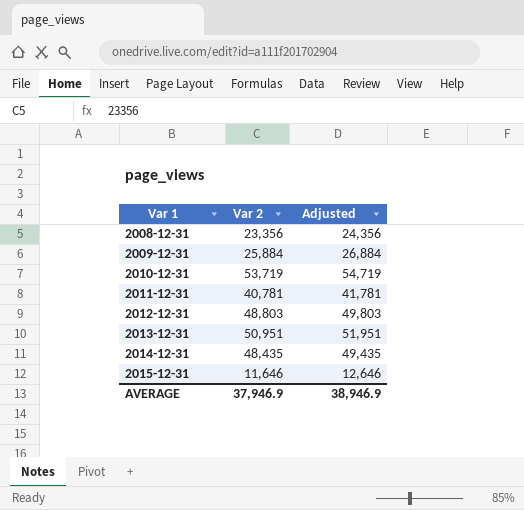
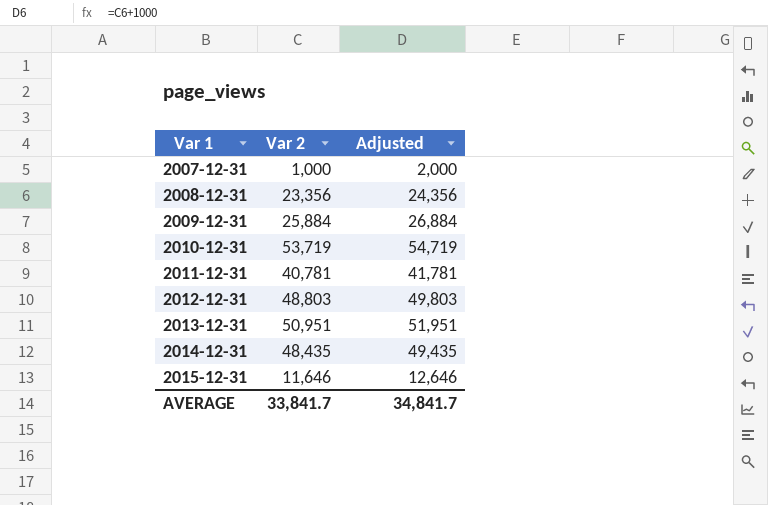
row 2007-12-31: none -> 1,000 | 2,000
AVERAGE | Var 2: 37,946.9 -> 33,841.7
AVERAGE | Adjusted: 38,946.9 -> 34,841.7

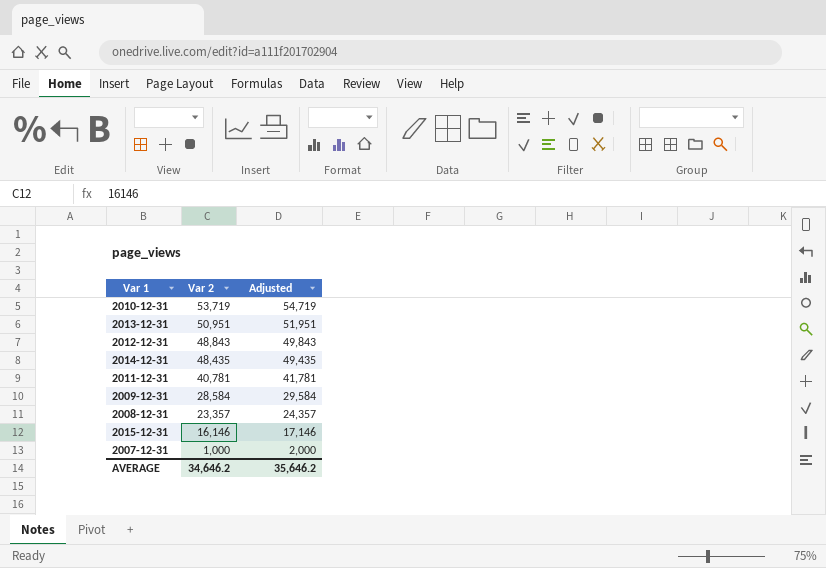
row order: Var 1 ascending -> Var 2 descending
2012-12-31 | Var 2: 48,803 -> 48,843
2012-12-31 | Adjusted: 49,803 -> 49,843
2009-12-31 | Var 2: 25,884 -> 28,584
2009-12-31 | Adjusted: 26,884 -> 29,584
2008-12-31 | Var 2: 23,356 -> 23,357
2008-12-31 | Adjusted: 24,356 -> 24,357
2015-12-31 | Var 2: 11,646 -> 16,146
2015-12-31 | Adjusted: 12,646 -> 17,146
AVERAGE | Var 2: 33,841.7 -> 34,646.2
AVERAGE | Adjusted: 34,841.7 -> 35,646.2

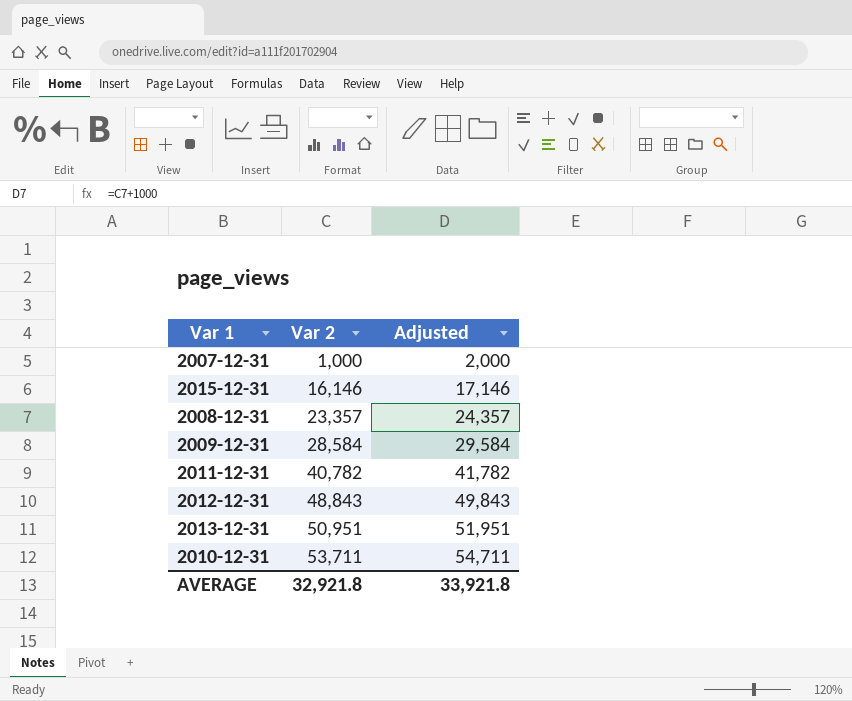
row order: Var 2 descending -> Var 2 ascending
row 2014-12-31: 48,435 | 49,435 -> none
2011-12-31 | Var 2: 40,781 -> 40,782
2011-12-31 | Adjusted: 41,781 -> 41,782
2010-12-31 | Var 2: 53,719 -> 53,711
2010-12-31 | Adjusted: 54,719 -> 54,711
AVERAGE | Var 2: 34,646.2 -> 32,921.8
AVERAGE | Adjusted: 35,646.2 -> 33,921.8

